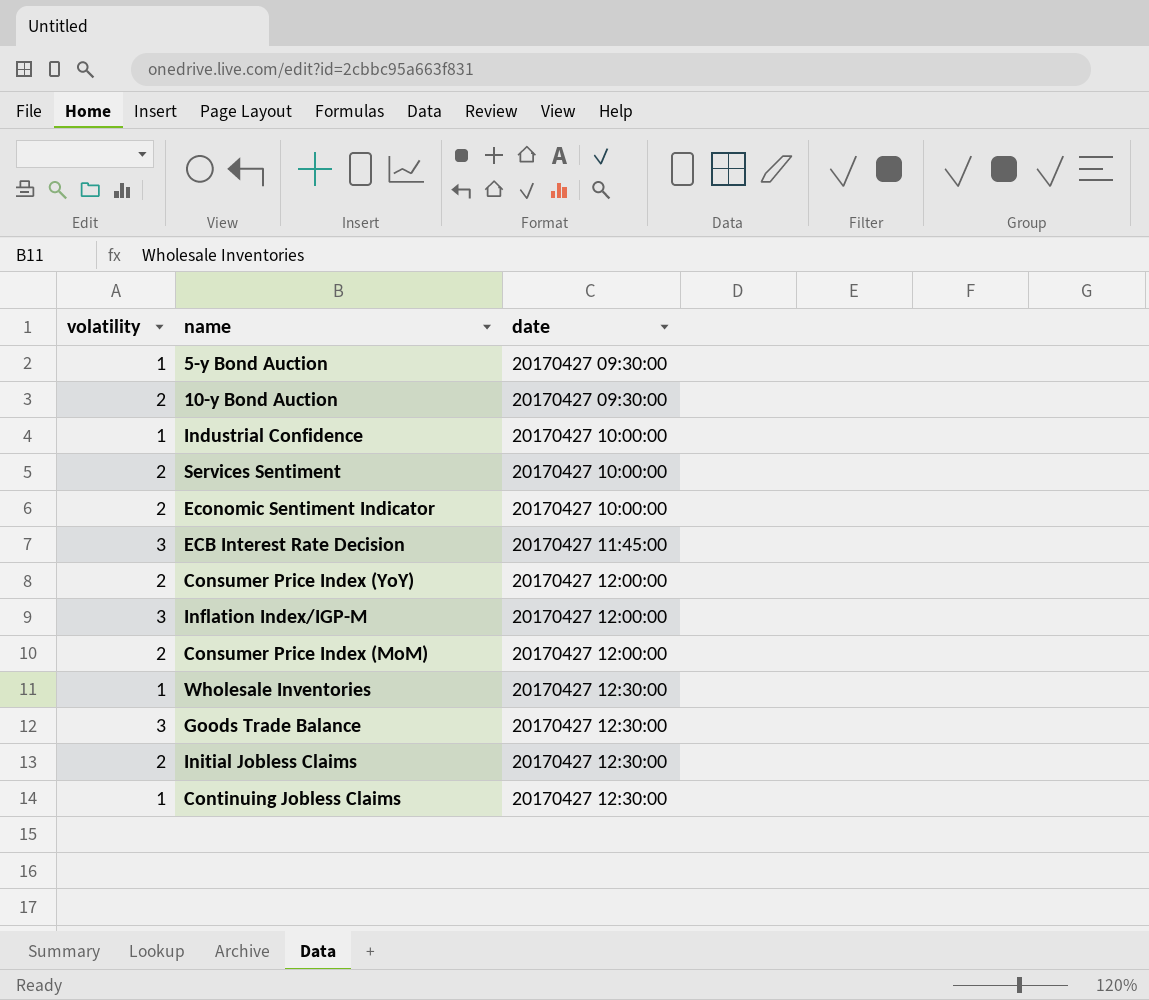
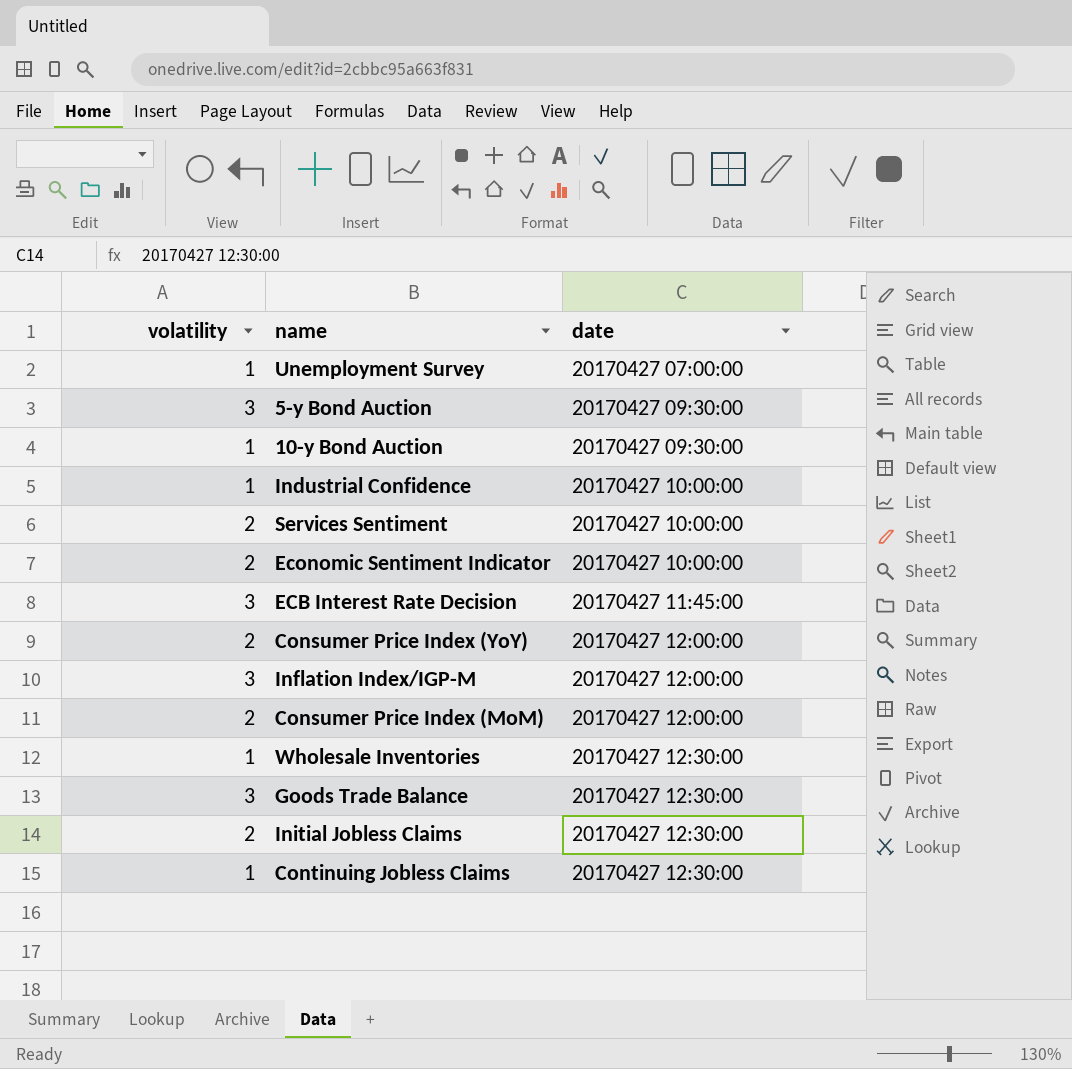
row Unemployment Survey: none -> 1 | 20170427 07:00:00
5-y Bond Auction | volatility: 1 -> 3
10-y Bond Auction | volatility: 2 -> 1

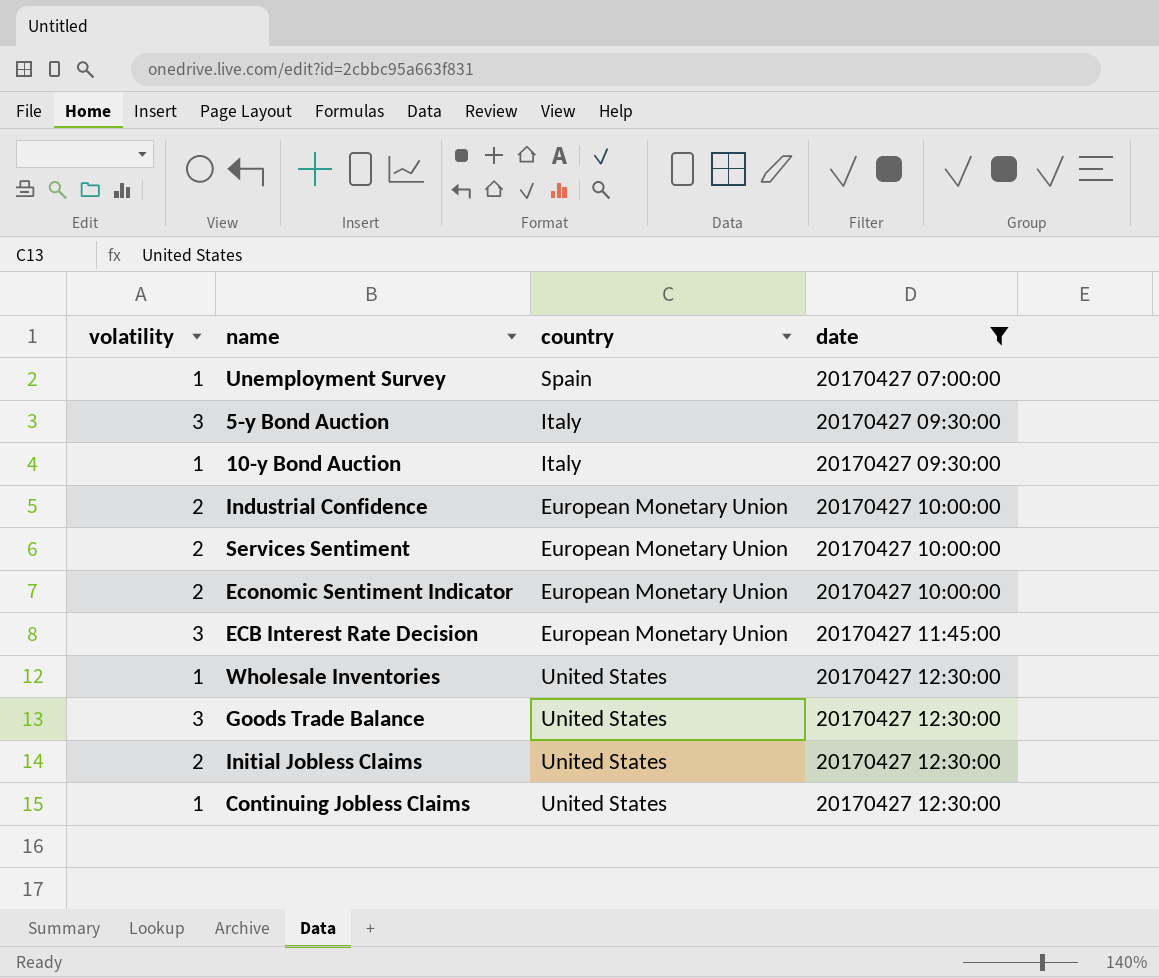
filter: none -> date != 20170427 12:00:00
column country | position: none -> 3
Industrial Confidence | volatility: 1 -> 2

